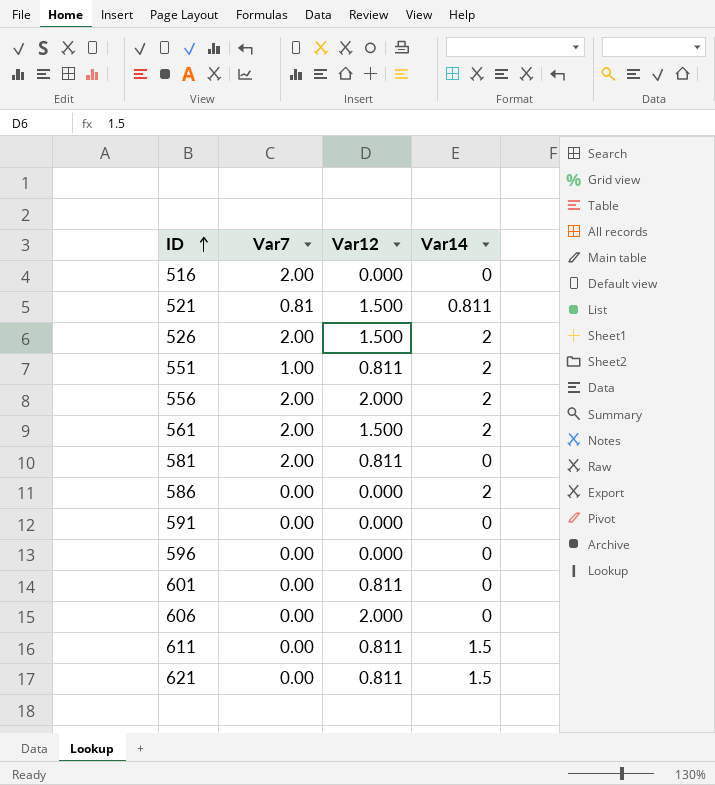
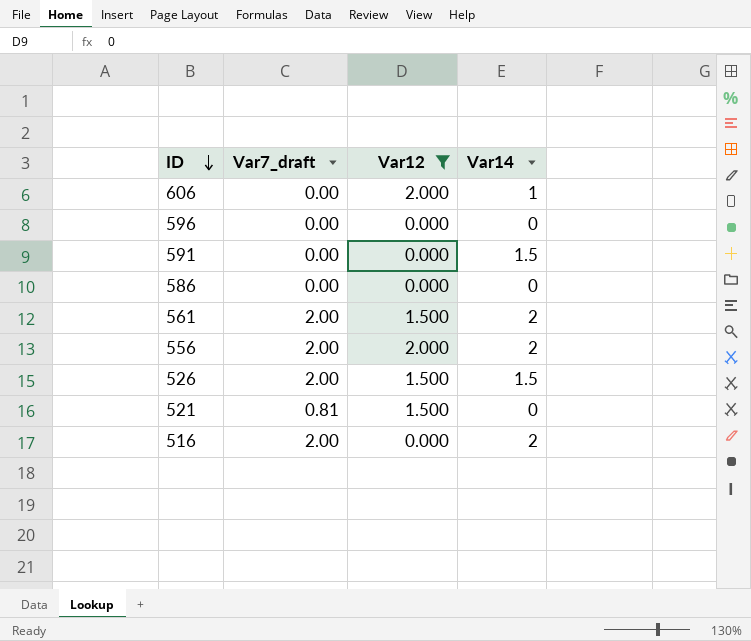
filter: none -> Var12 != 0.811
row order: ID ascending -> ID descending
column name: Var7 -> Var7_draft
606 | Var14: 0 -> 1
591 | Var14: 0 -> 1.5
586 | Var14: 2 -> 0
526 | Var14: 2 -> 1.5
521 | Var14: 0.811 -> 0
516 | Var14: 0 -> 2

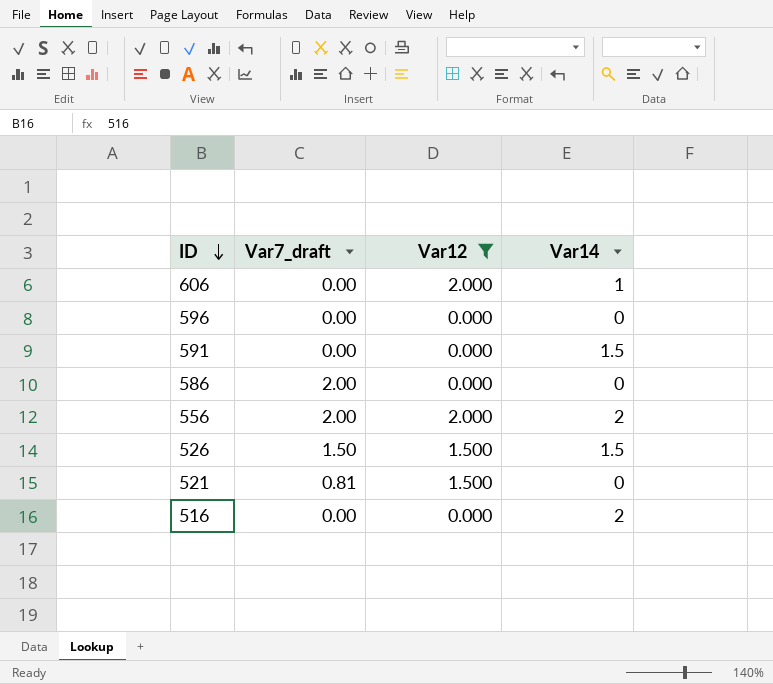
row 561: 2.00 | 1.500 | 2 -> none
586 | Var7_draft: 0.00 -> 2.00
526 | Var7_draft: 2.00 -> 1.50
516 | Var7_draft: 2.00 -> 0.00

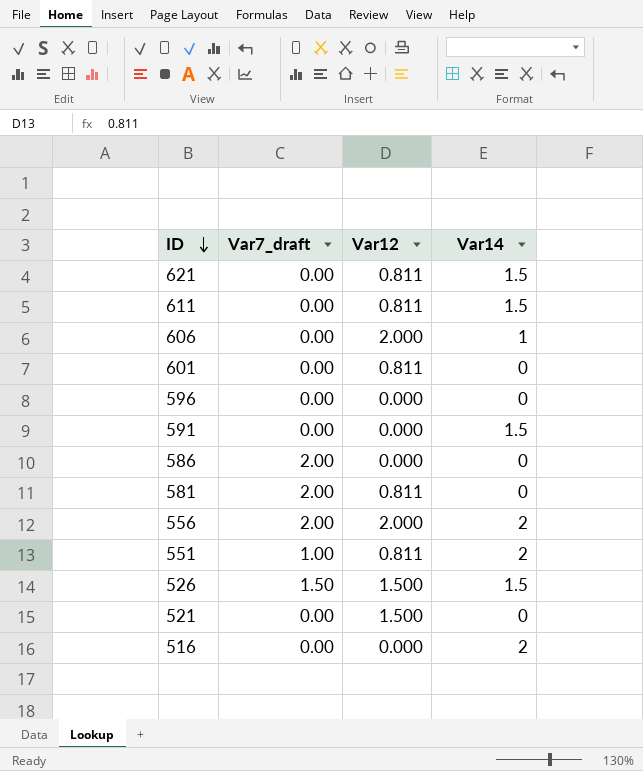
filter: Var12 != 0.811 -> none
521 | Var7_draft: 0.81 -> 0.00

